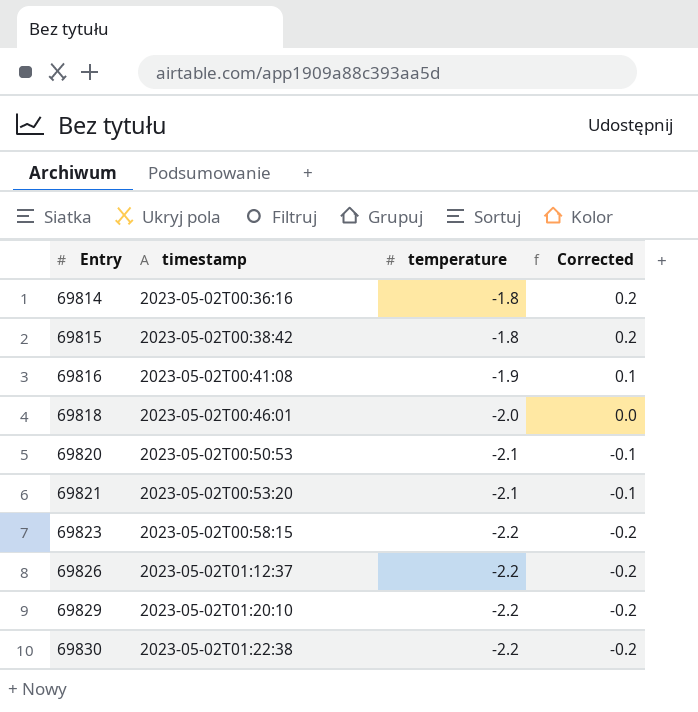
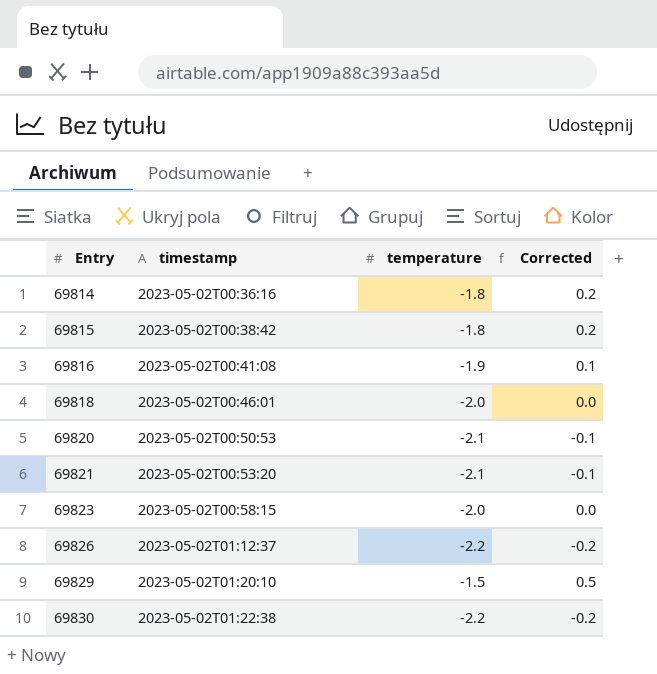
69823 | temperature: -2.2 -> -2.0
69823 | Corrected: -0.2 -> 0.0
69829 | temperature: -2.2 -> -1.5
69829 | Corrected: -0.2 -> 0.5

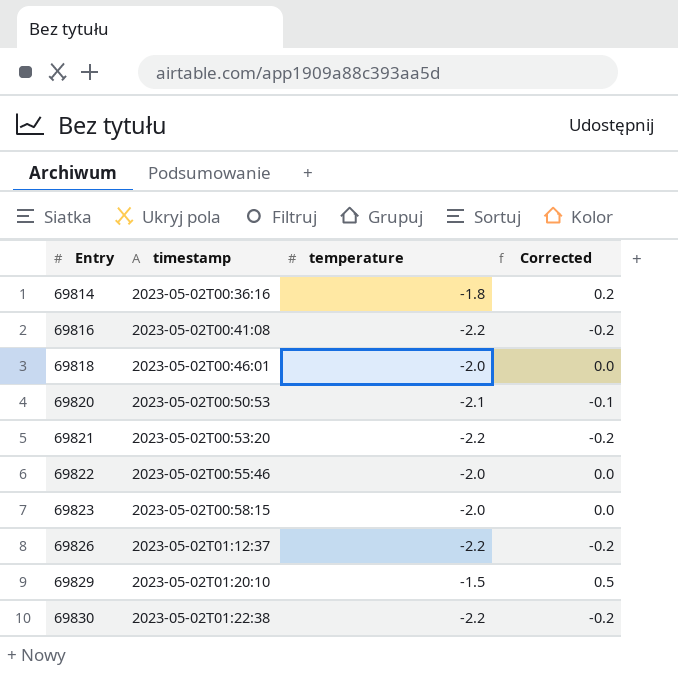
row 69815: 2023-05-02T00:38:42 | -1.8 | 0.2 -> none
69816 | temperature: -1.9 -> -2.2
69816 | Corrected: 0.1 -> -0.2
69821 | temperature: -2.1 -> -2.2
69821 | Corrected: -0.1 -> -0.2
row 69822: none -> 2023-05-02T00:55:46 | -2.0 | 0.0

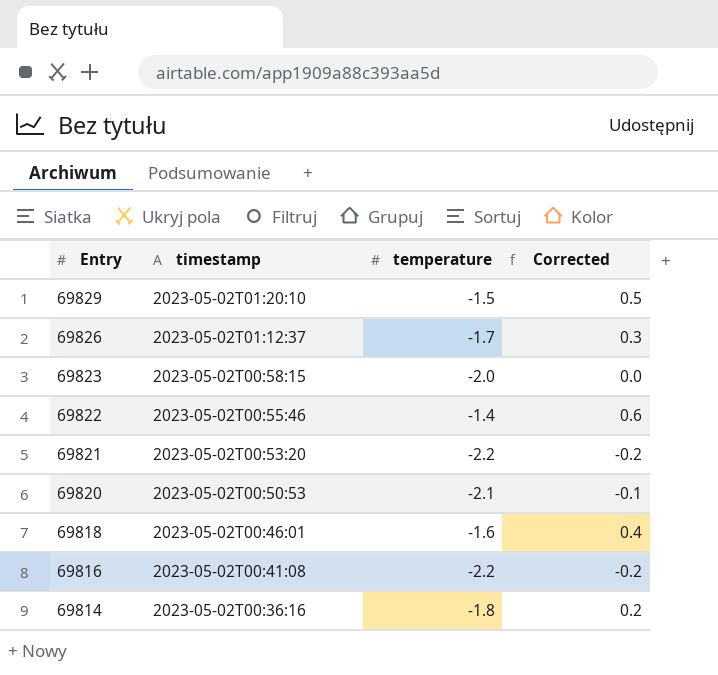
row order: Entry ascending -> Entry descending
row 69830: 2023-05-02T01:22:38 | -2.2 | -0.2 -> none
69826 | temperature: -2.2 -> -1.7
69826 | Corrected: -0.2 -> 0.3
69822 | temperature: -2.0 -> -1.4
69822 | Corrected: 0.0 -> 0.6
69818 | temperature: -2.0 -> -1.6
69818 | Corrected: 0.0 -> 0.4

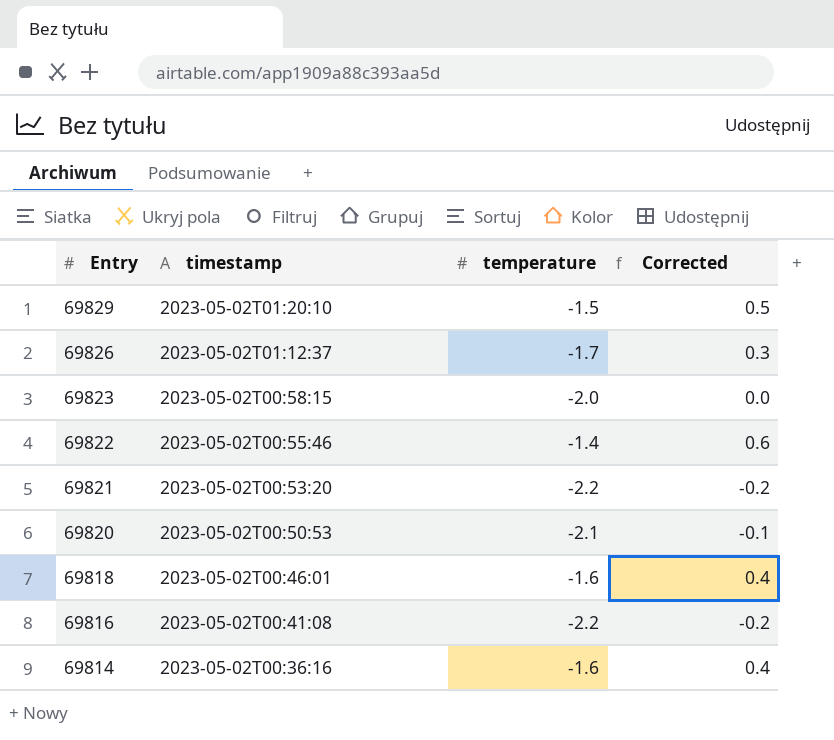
69814 | temperature: -1.8 -> -1.6
69814 | Corrected: 0.2 -> 0.4

